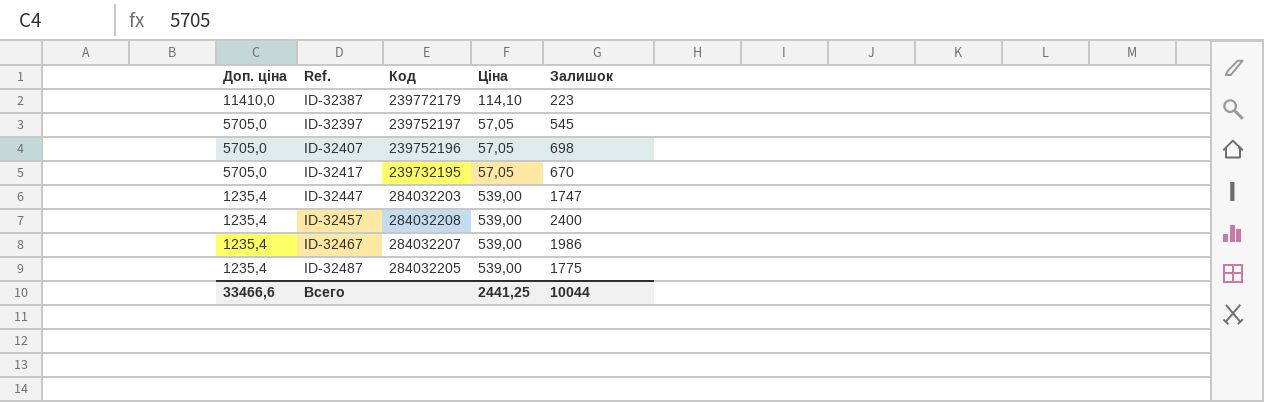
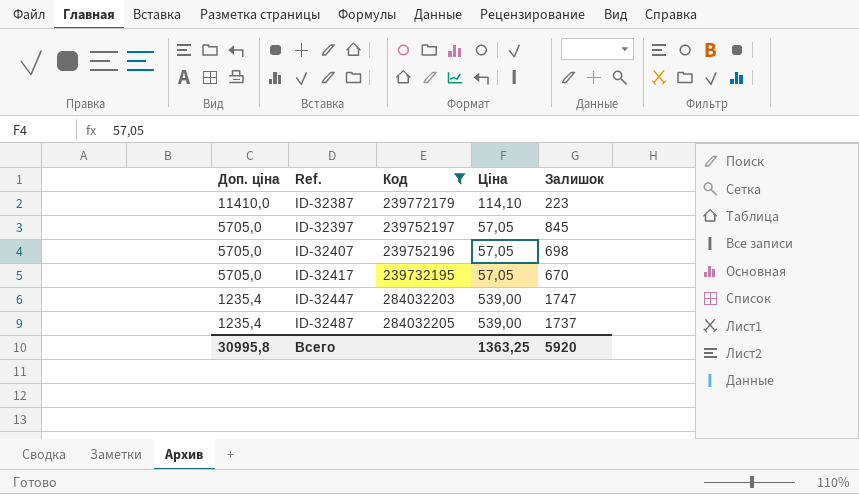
filter: none -> Код <= 284032205
ID-32397 | Залишок: 545 -> 845
ID-32487 | Залишок: 1775 -> 1737
Всего | Доп. ціна: 33466,6 -> 30995,8
Всего | Ціна: 2441,25 -> 1363,25
Всего | Залишок: 10044 -> 5920

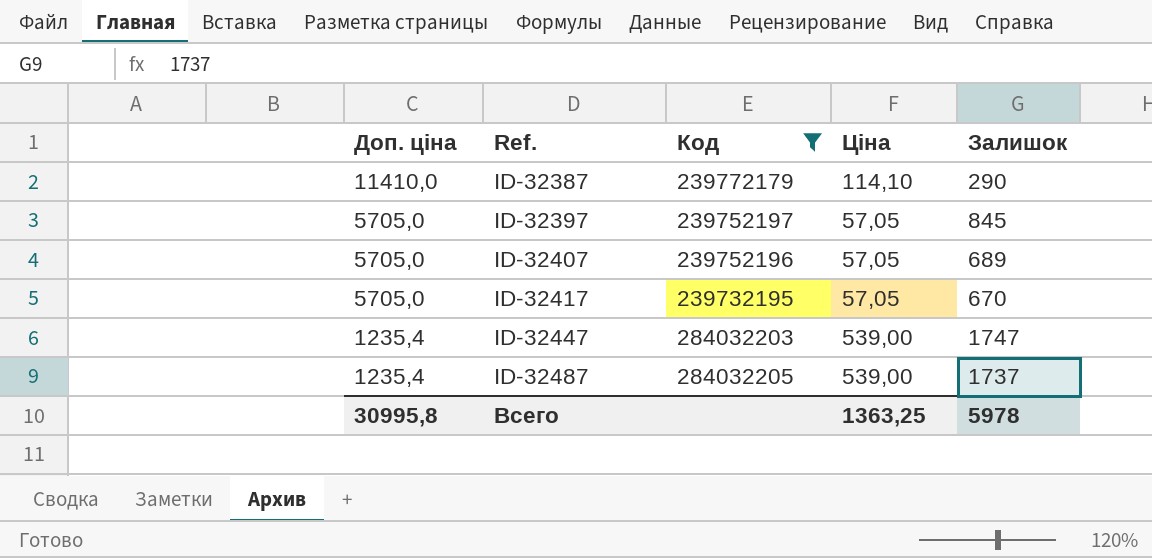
ID-32387 | Залишок: 223 -> 290
ID-32407 | Залишок: 698 -> 689
Всего | Залишок: 5920 -> 5978

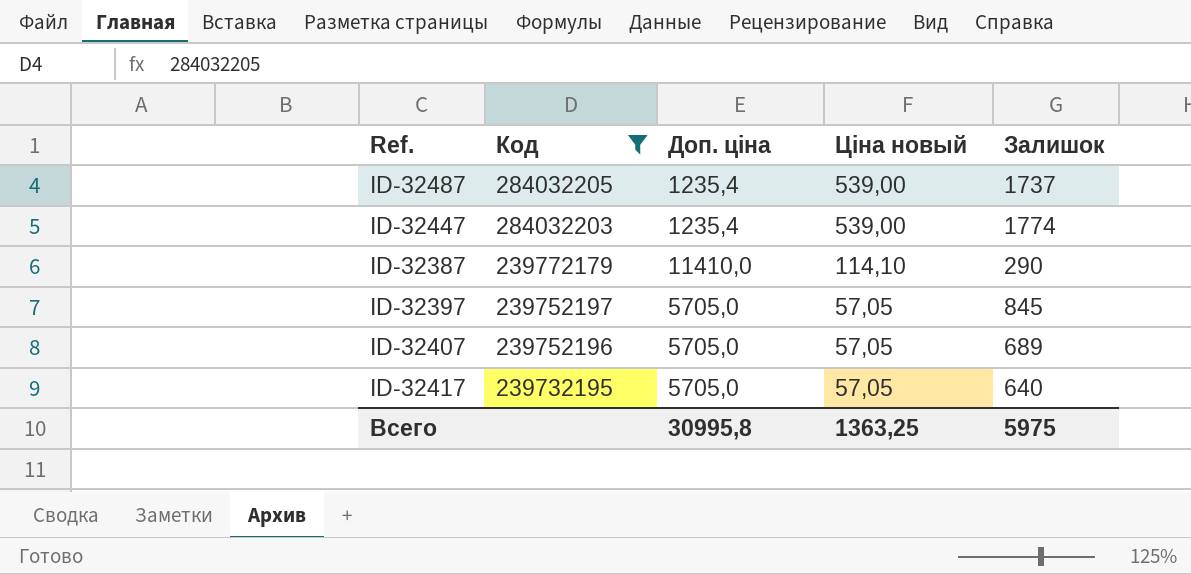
row order: Доп. ціна descending -> Код descending
column Доп. ціна | position: 1 -> 3
column name: Ціна -> Ціна новый
ID-32447 | Залишок: 1747 -> 1774
ID-32417 | Залишок: 670 -> 640
Всего | Залишок: 5978 -> 5975

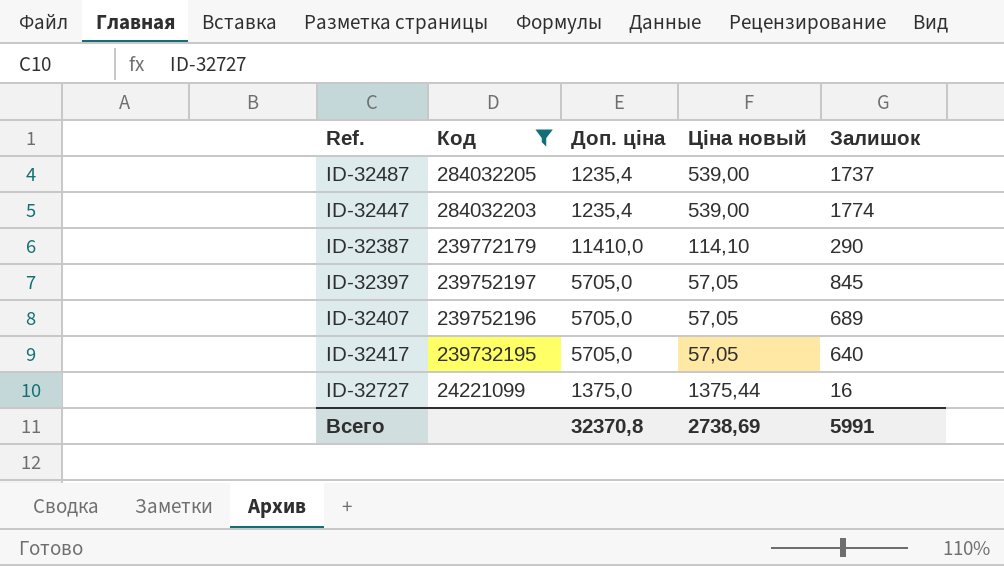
row ID-32727: none -> 24221099 | 1375,0 | 1375,44 | 16
Всего | Доп. ціна: 30995,8 -> 32370,8
Всего | Ціна новый: 1363,25 -> 2738,69
Всего | Залишок: 5975 -> 5991

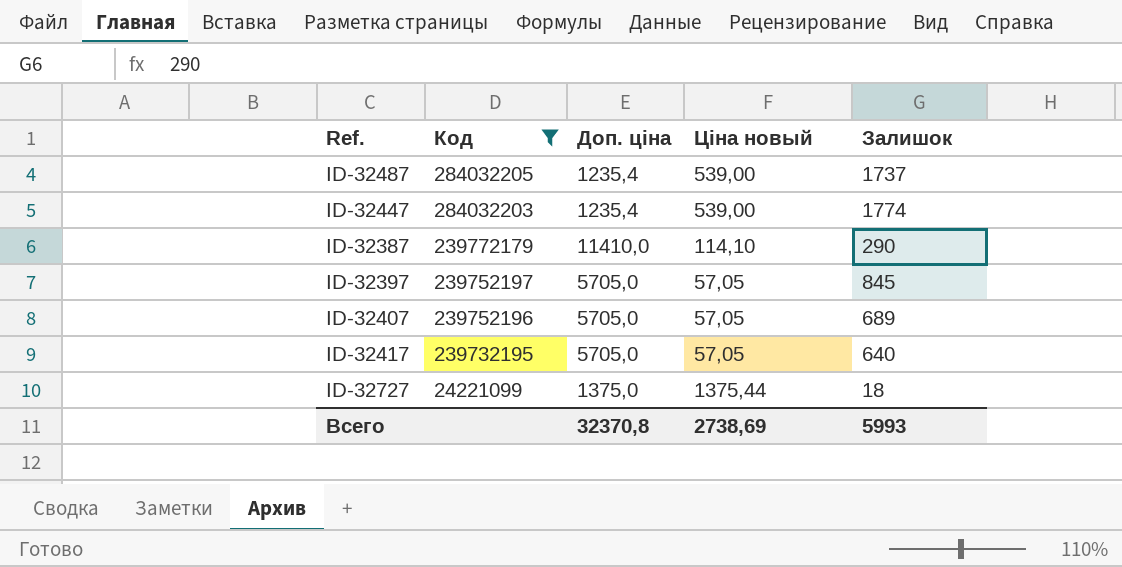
ID-32727 | Залишок: 16 -> 18
Всего | Залишок: 5991 -> 5993

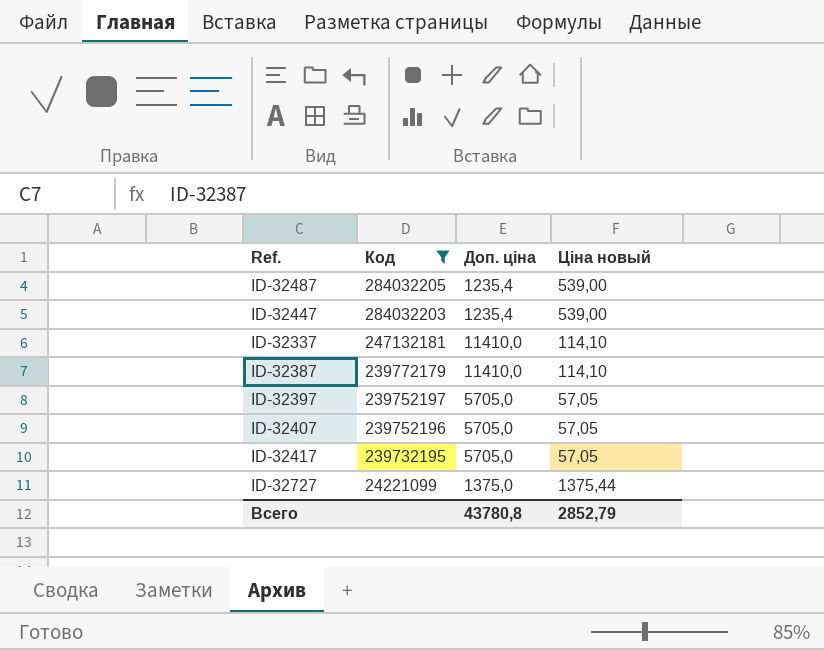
column Залишок | position: 5 -> none
row ID-32337: none -> 247132181 | 11410,0 | 114,10
Всего | Доп. ціна: 32370,8 -> 43780,8
Всего | Ціна новый: 2738,69 -> 2852,79

